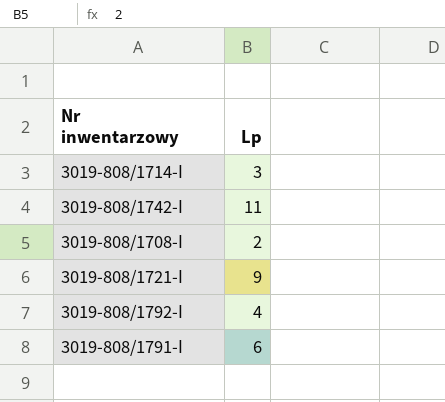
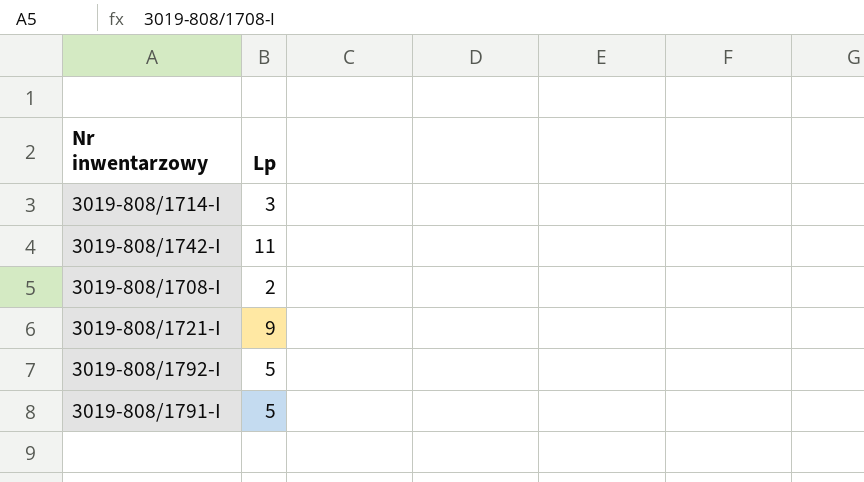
3019-808/1792-I | Lp: 4 -> 5
3019-808/1791-I | Lp: 6 -> 5

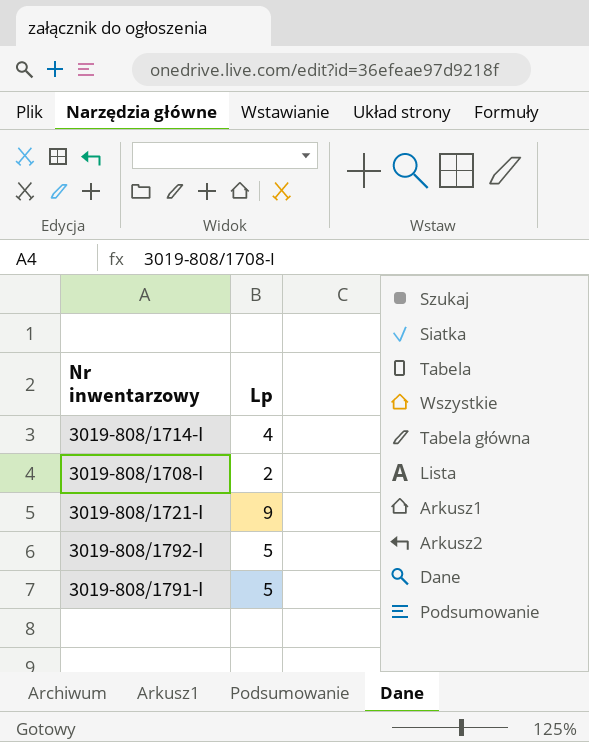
row 3019-808/1742-I: 11 -> none
3019-808/1714-I | Lp: 3 -> 4

